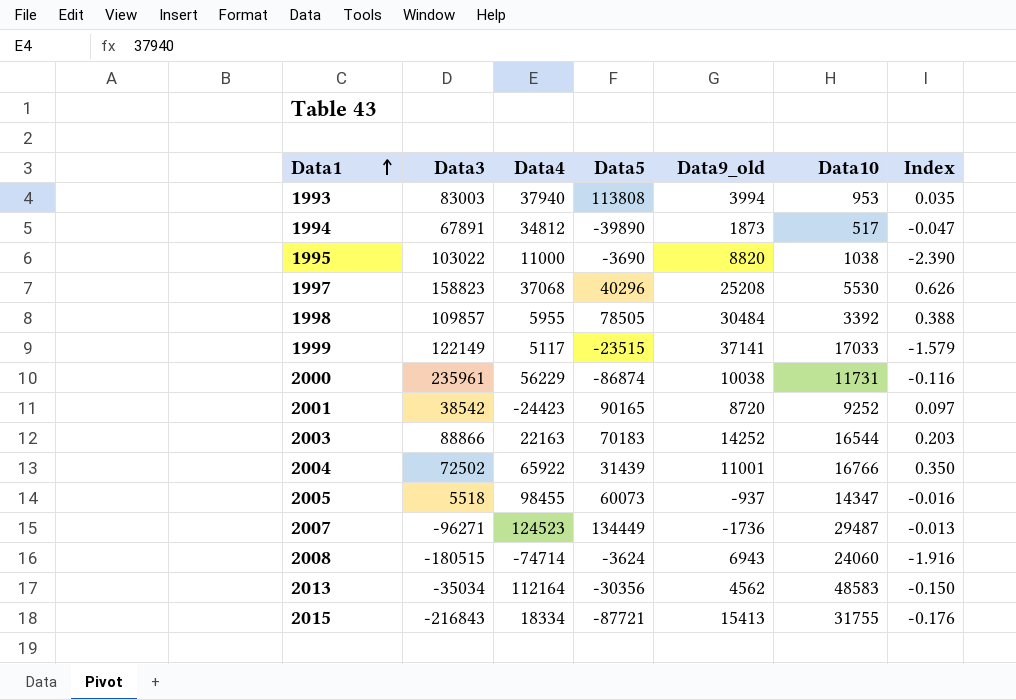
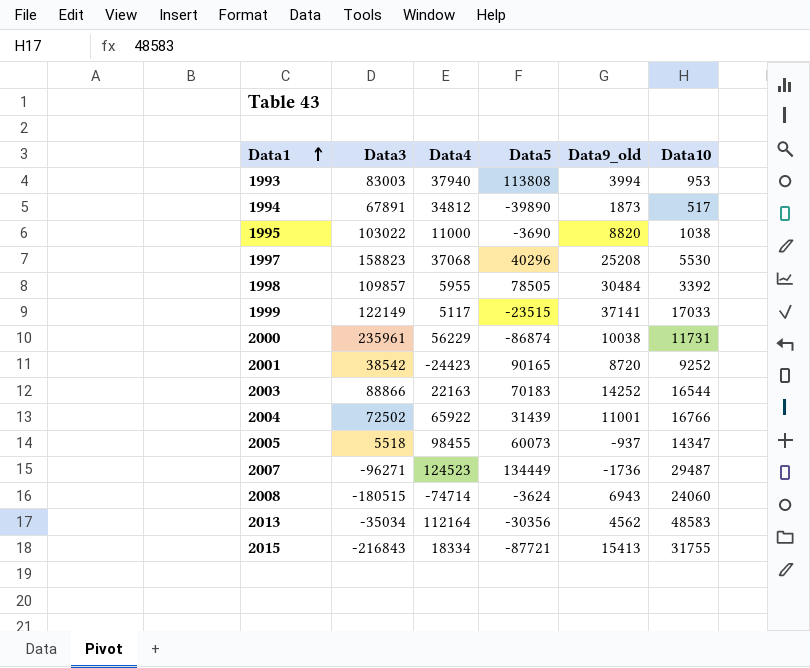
column Index | formula: [Data9_old] / [Data5] -> none

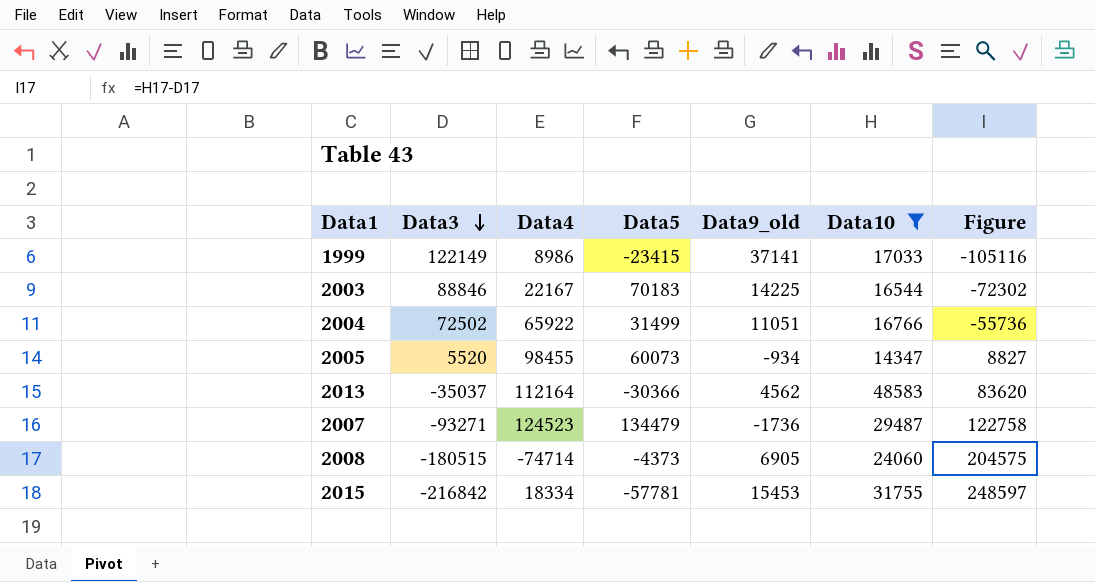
filter: none -> Data10 >= 14347
row order: Data1 ascending -> Data3 descending
column Figure | formula: none -> [Data10] - [Data3]
1999 | Data4: 5117 -> 8986
1999 | Data5: -23515 -> -23415
2003 | Data3: 88866 -> 88846
2003 | Data4: 22163 -> 22167
2003 | Data9_old: 14252 -> 14225
2004 | Data5: 31439 -> 31499
2004 | Data9_old: 11001 -> 11051
2005 | Data3: 5518 -> 5520
2005 | Data9_old: -937 -> -934
2013 | Data3: -35034 -> -35037
2013 | Data5: -30356 -> -30366
2007 | Data3: -96271 -> -93271
2007 | Data5: 134449 -> 134479
2008 | Data5: -3624 -> -4373
2008 | Data9_old: 6943 -> 6905
2015 | Data3: -216843 -> -216842
2015 | Data5: -87721 -> -57781
2015 | Data9_old: 15413 -> 15453

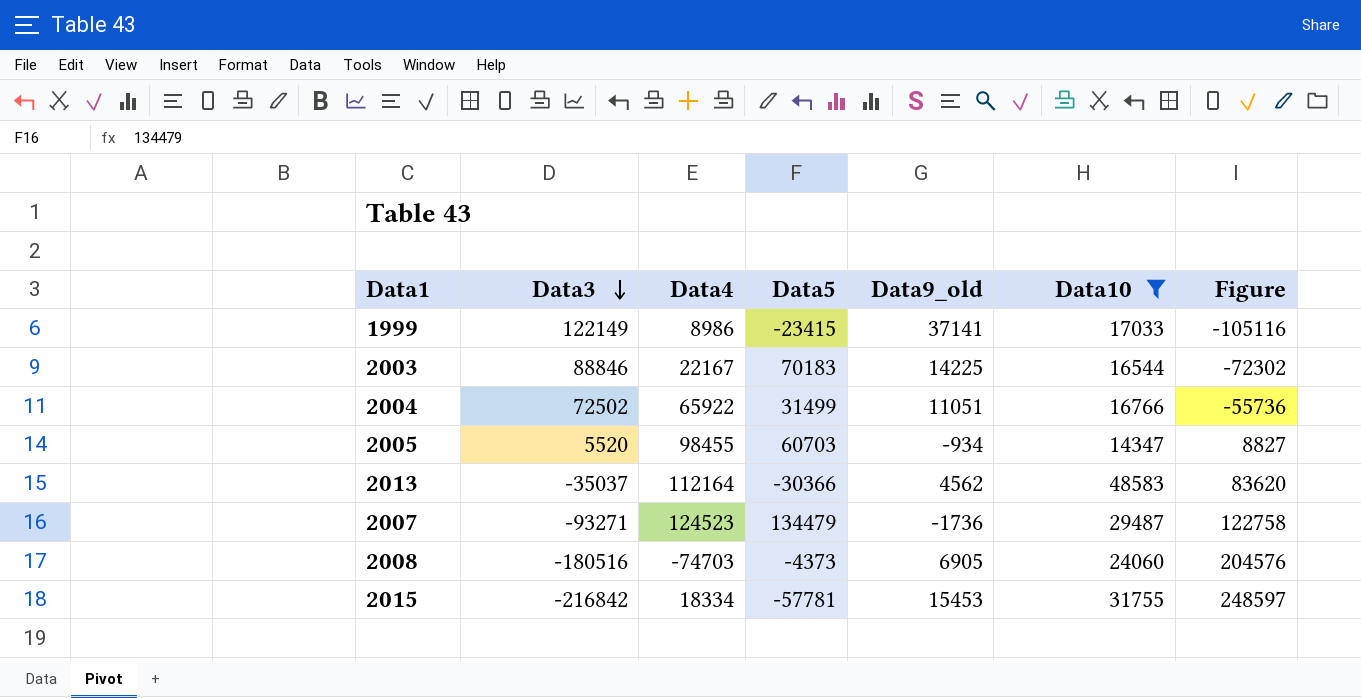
2005 | Data5: 60073 -> 60703
2008 | Data3: -180515 -> -180516
2008 | Data4: -74714 -> -74703
2008 | Figure: 204575 -> 204576

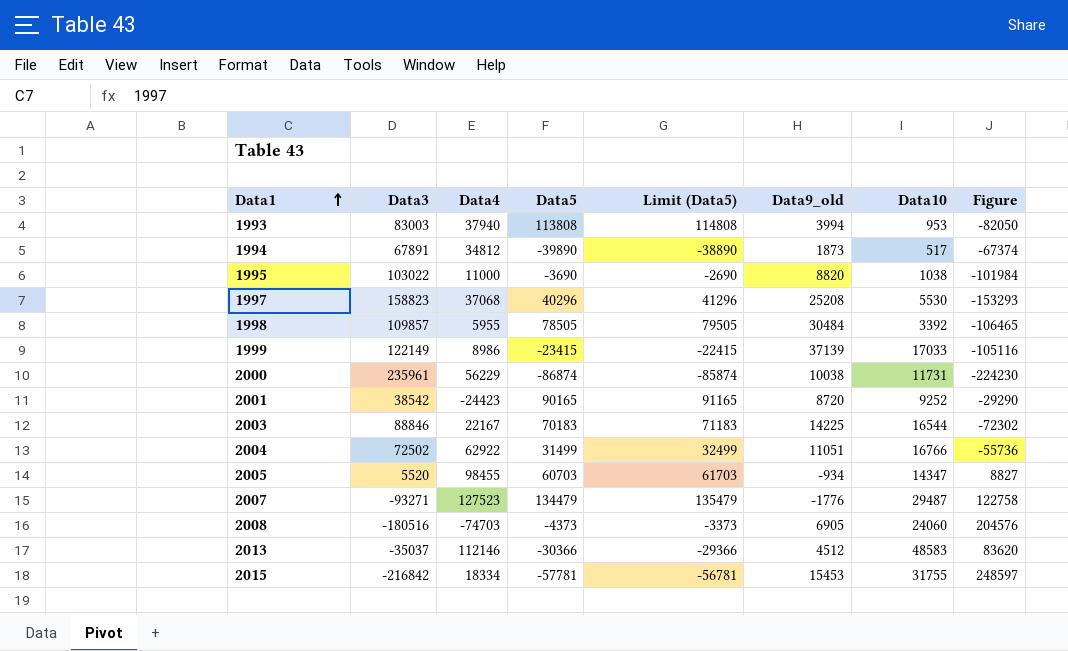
filter: Data10 >= 14347 -> none
row order: Data3 descending -> Data1 ascending
column Limit (Data5) | formula: none -> [Data5] + 1000
1999 | Data9_old: 37141 -> 37139
2004 | Data4: 65922 -> 62922
2007 | Data4: 124523 -> 127523
2007 | Data9_old: -1736 -> -1776
2013 | Data4: 112164 -> 112146
2013 | Data9_old: 4562 -> 4512

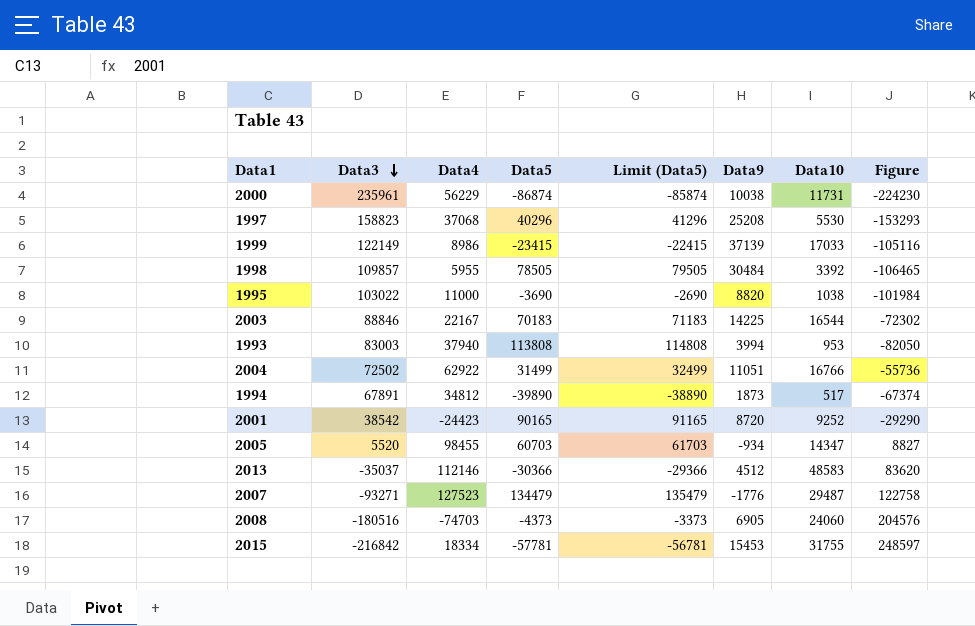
row order: Data1 ascending -> Data3 descending
column name: Data9_old -> Data9

